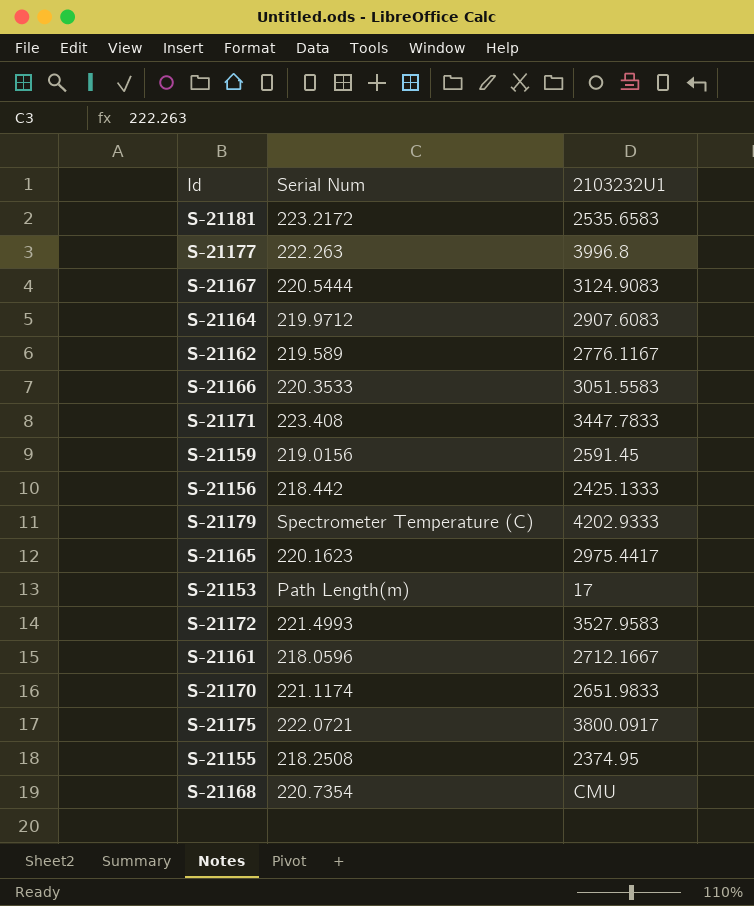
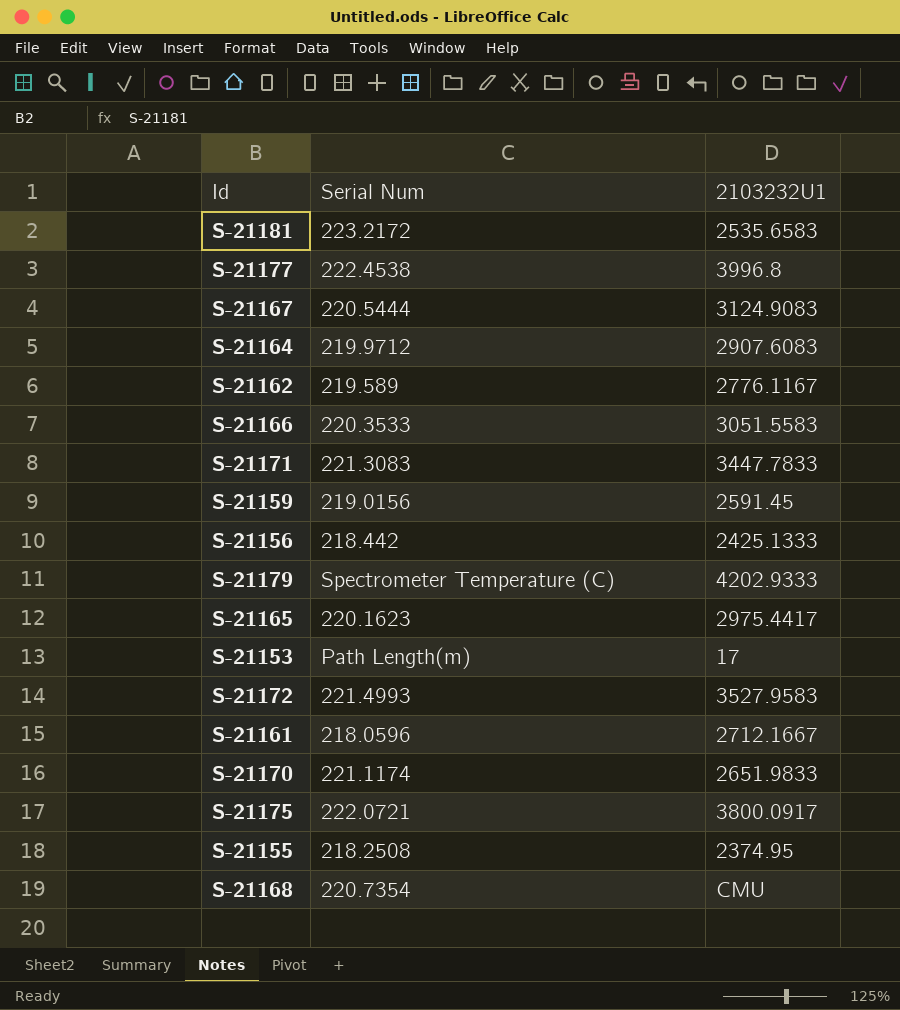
S-21177 | Serial Num: 222.263 -> 222.4538
S-21171 | Serial Num: 223.408 -> 221.3083

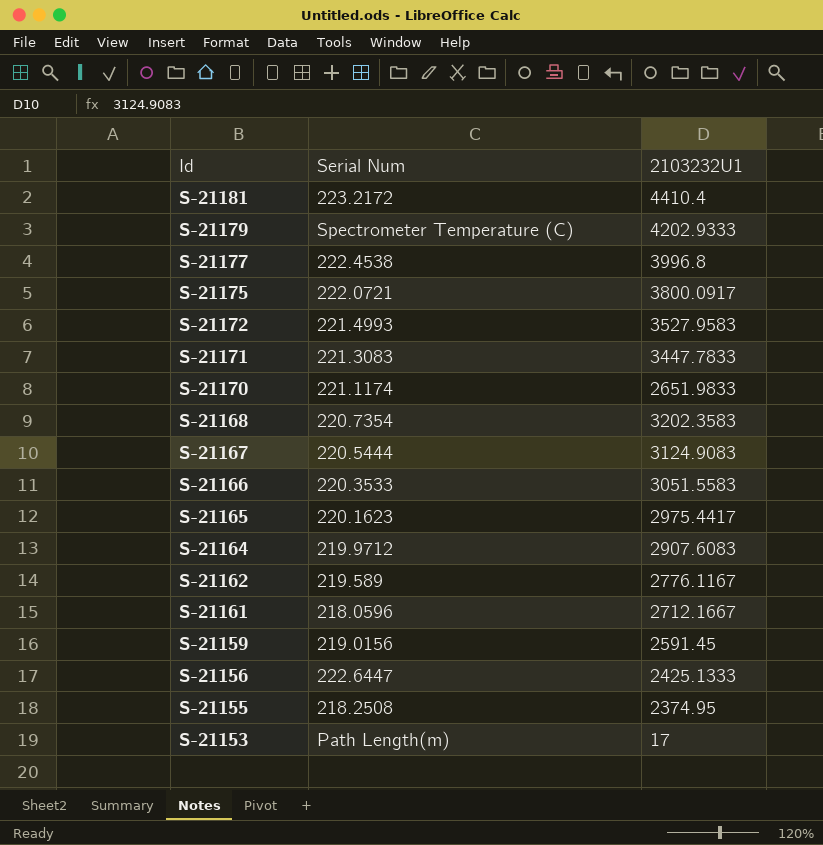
row order: none -> Id descending
S-21181 | 2103232U1: 2535.6583 -> 4410.4
S-21168 | 2103232U1: CMU -> 3202.3583
S-21156 | Serial Num: 218.442 -> 222.6447

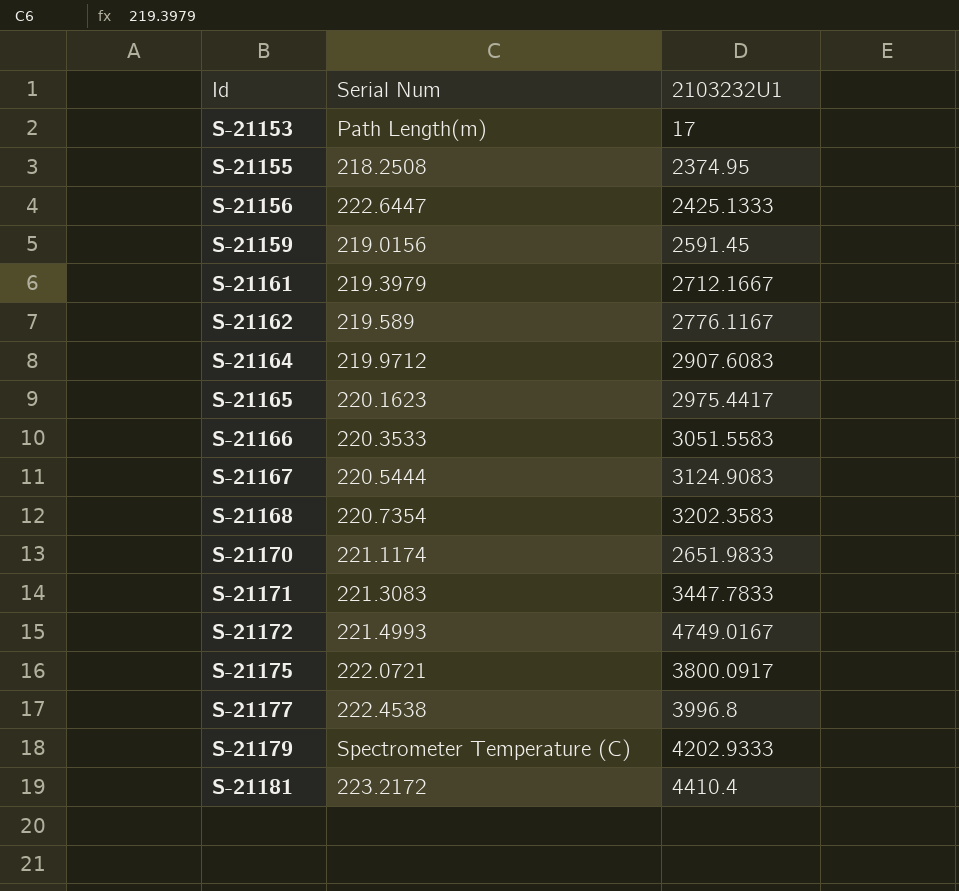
row order: Id descending -> Id ascending
S-21161 | Serial Num: 218.0596 -> 219.3979
S-21172 | 2103232U1: 3527.9583 -> 4749.0167

